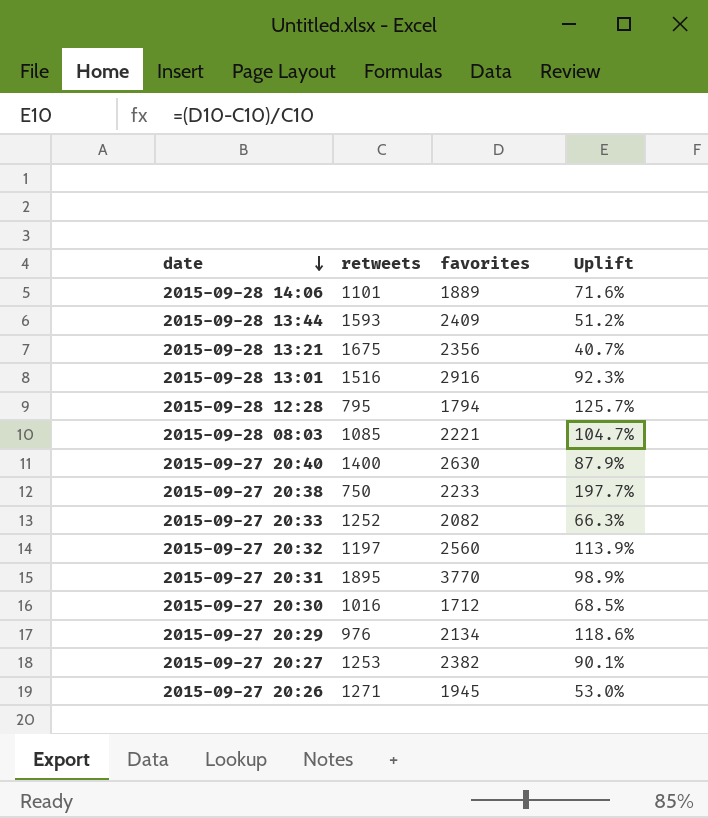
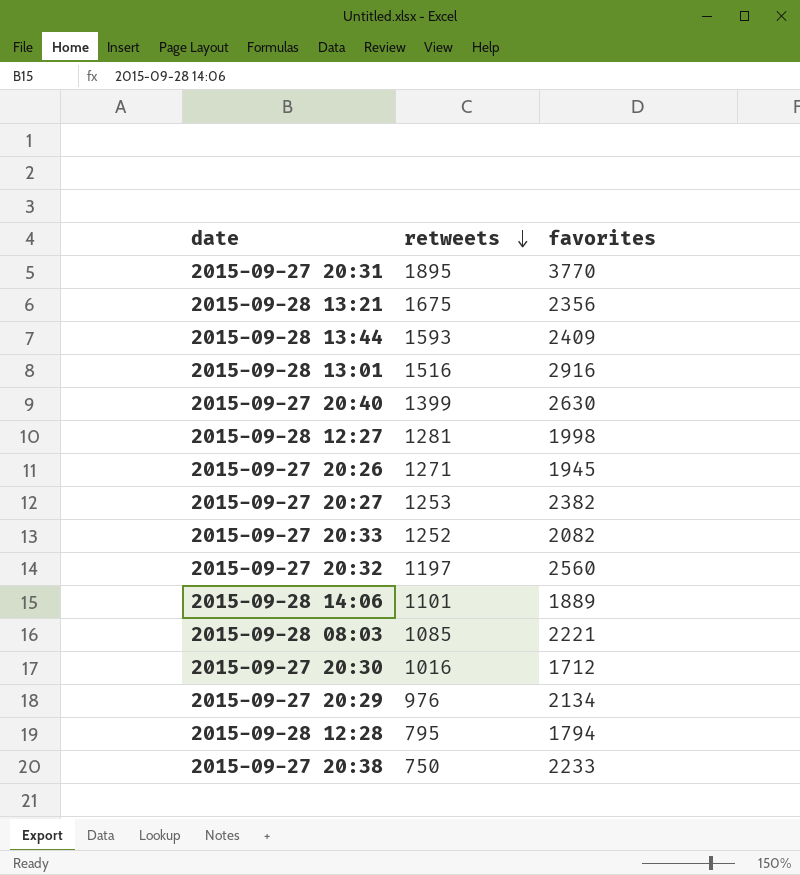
row order: date descending -> retweets descending
column Uplift | formula: ([favorites] - [retweets]) / [retweets] -> none
2015-09-27 20:40 | retweets: 1400 -> 1399
row 2015-09-28 12:27: none -> 1281 | 1998

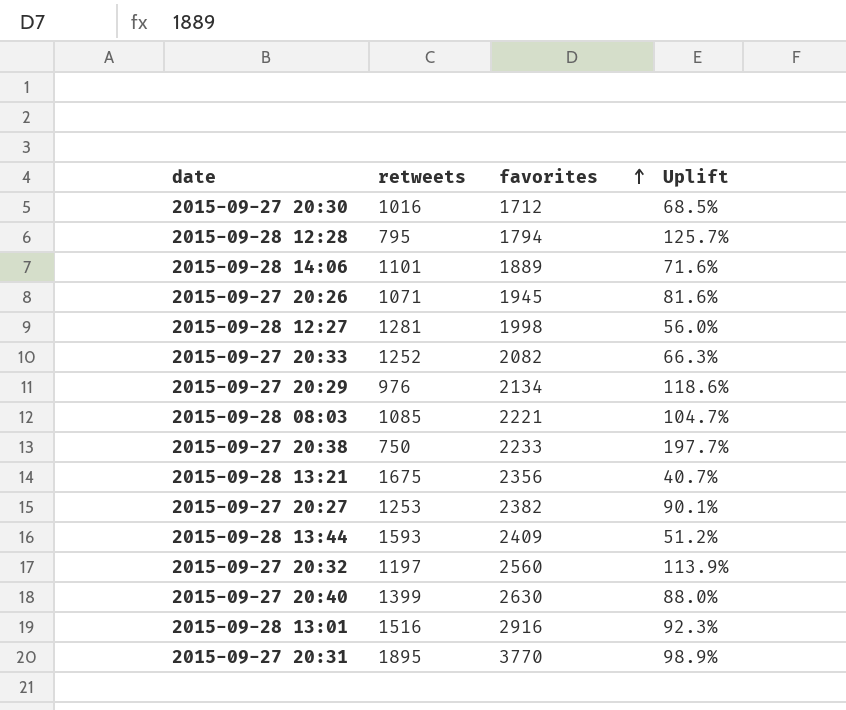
row order: retweets descending -> favorites ascending
column Uplift | formula: none -> ([favorites] - [retweets]) / [retweets]
2015-09-27 20:26 | retweets: 1271 -> 1071

